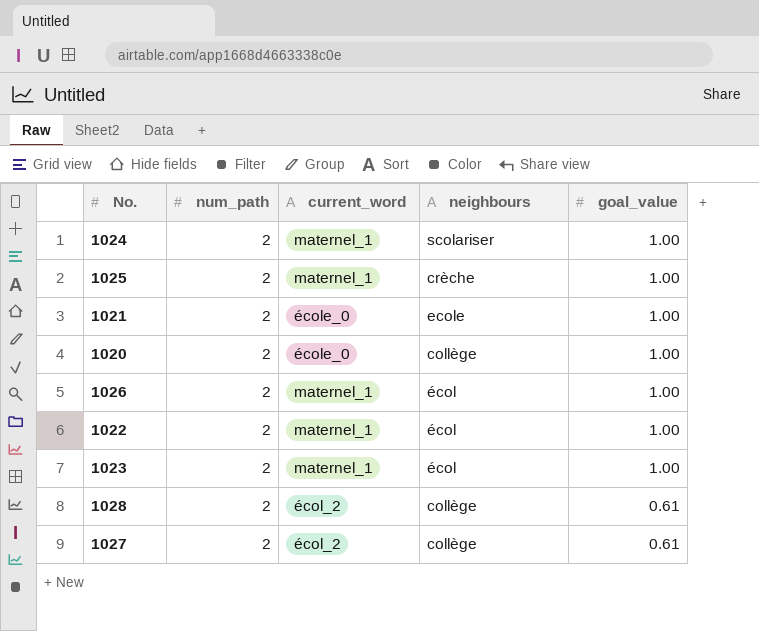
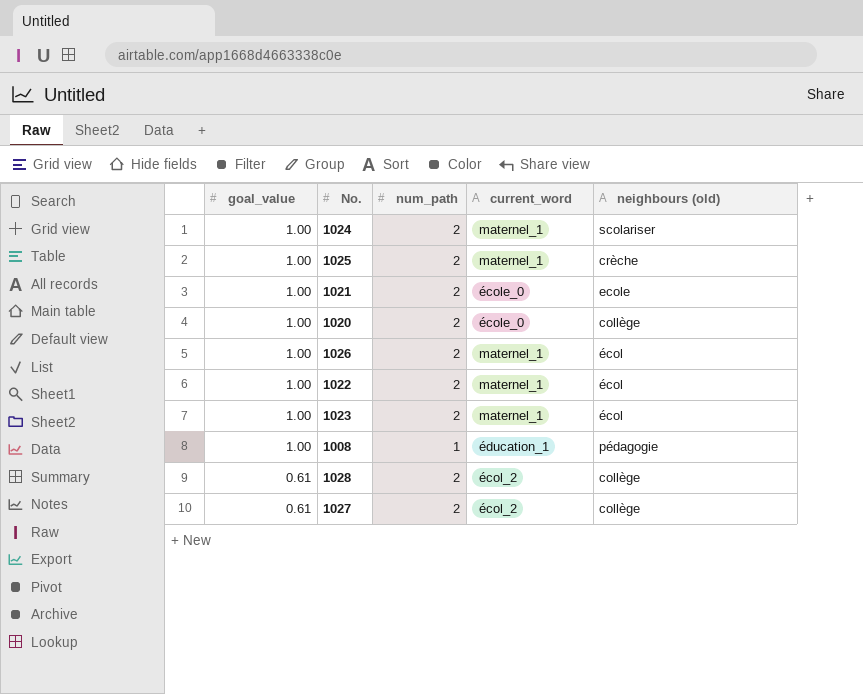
column goal_value | position: 5 -> 1
column name: neighbours -> neighbours (old)
row 1008: none -> 1.00 | 1 | éducation_1 | pédagogie

